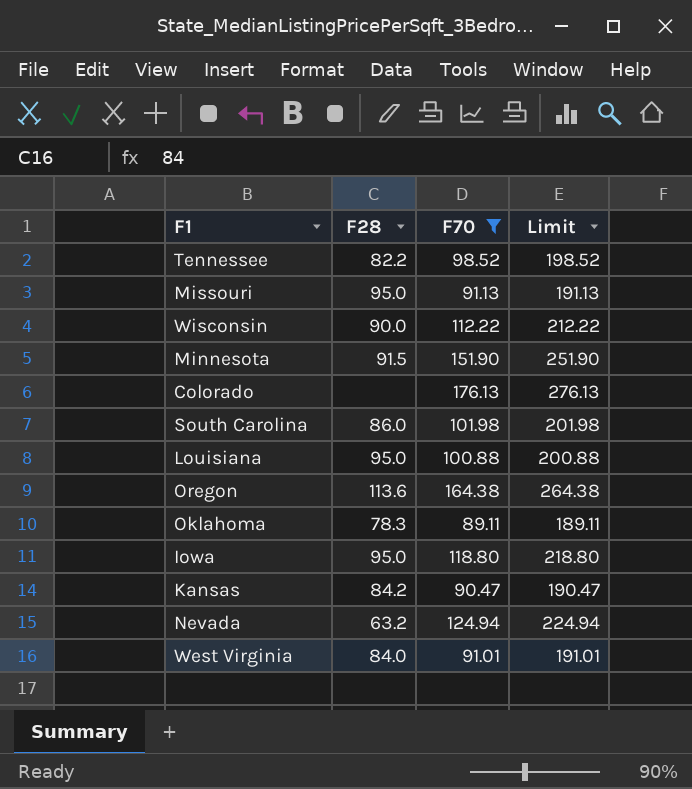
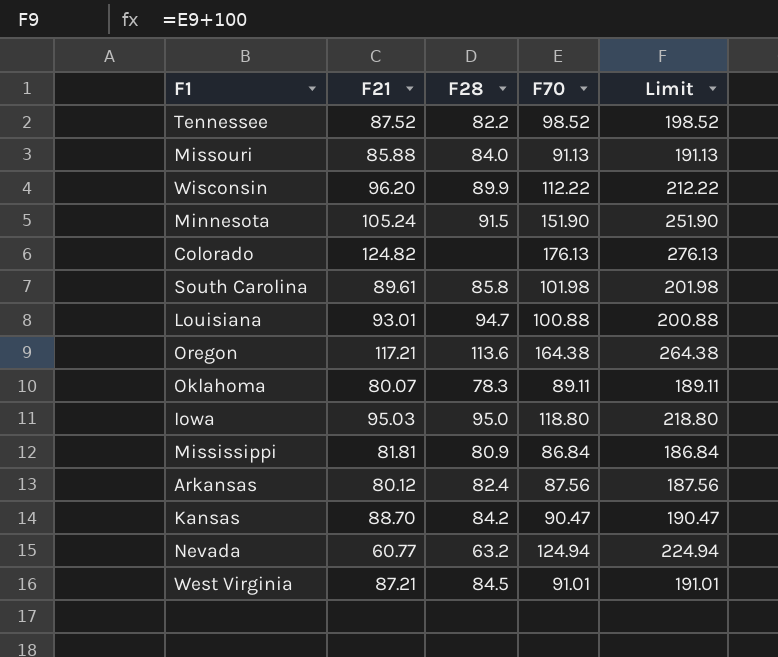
filter: F70 >= 89.11 -> none
column F21 | position: none -> 2
Missouri | F28: 95.0 -> 84.0
Wisconsin | F28: 90.0 -> 89.9
South Carolina | F28: 86.0 -> 85.8
Louisiana | F28: 95.0 -> 94.7
West Virginia | F28: 84.0 -> 84.5

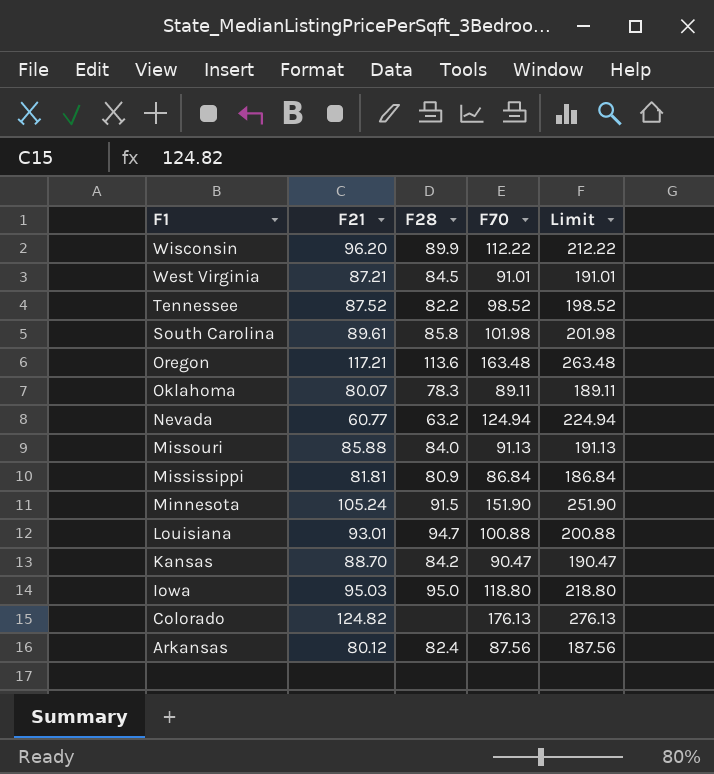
row order: none -> F1 descending
Oregon | F70: 164.38 -> 163.48
Oregon | Limit: 264.38 -> 263.48

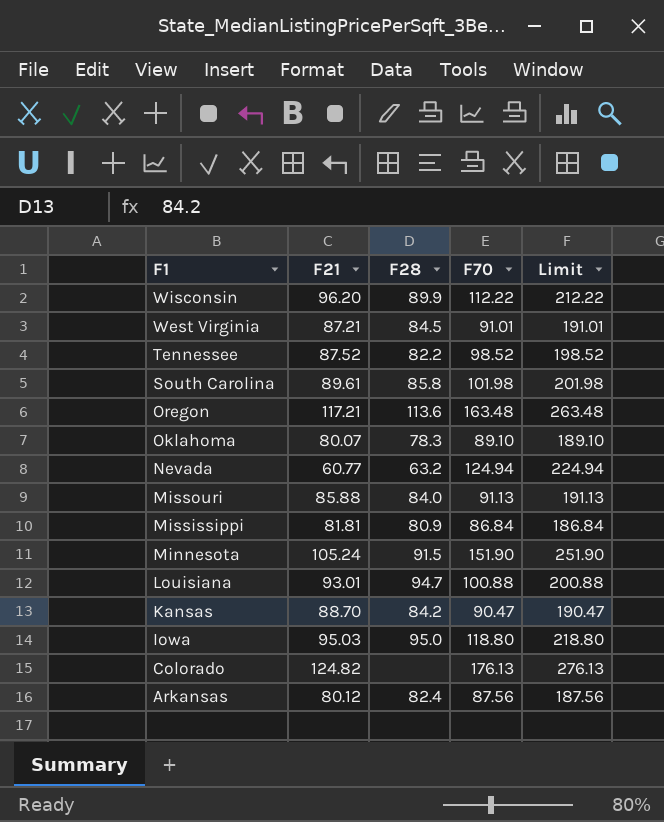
Oklahoma | F70: 89.11 -> 89.10
Oklahoma | Limit: 189.11 -> 189.10

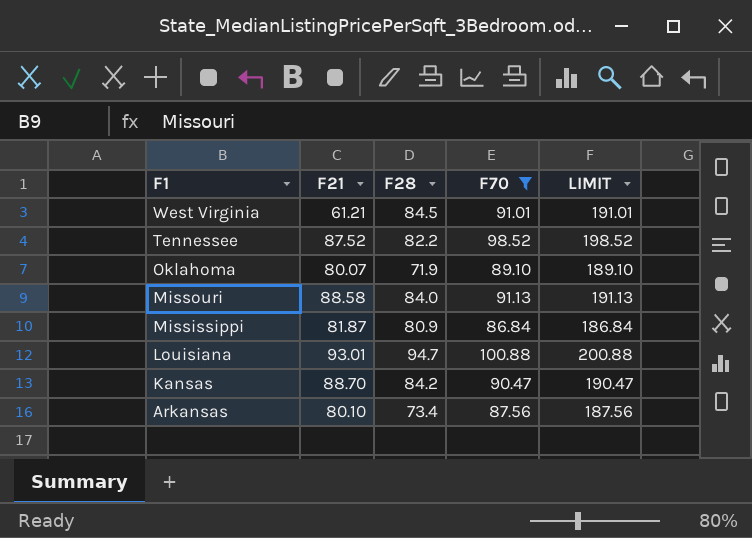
filter: none -> F70 <= 100.88
column name: Limit -> LIMIT
West Virginia | F21: 87.21 -> 61.21
Oklahoma | F28: 78.3 -> 71.9
Missouri | F21: 85.88 -> 88.58
Mississippi | F21: 81.81 -> 81.87
Arkansas | F21: 80.12 -> 80.10
Arkansas | F28: 82.4 -> 73.4

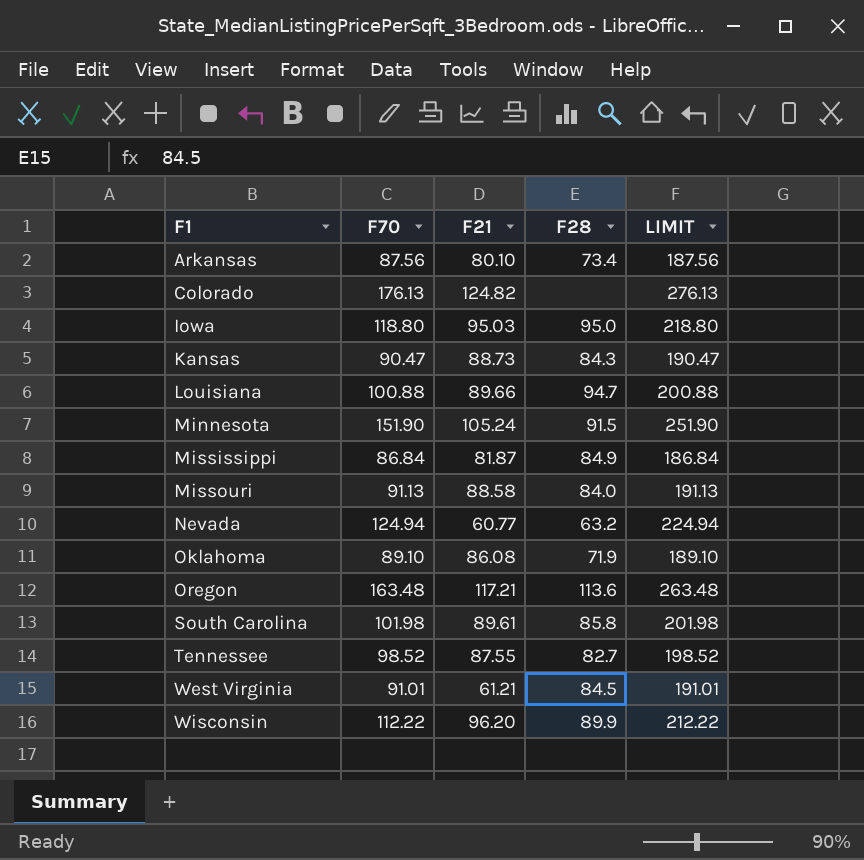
filter: F70 <= 100.88 -> none
row order: F1 descending -> F1 ascending
column F70 | position: 4 -> 2
Kansas | F21: 88.70 -> 88.73
Kansas | F28: 84.2 -> 84.3
Louisiana | F21: 93.01 -> 89.66
Mississippi | F28: 80.9 -> 84.9
Oklahoma | F21: 80.07 -> 86.08
Tennessee | F21: 87.52 -> 87.55
Tennessee | F28: 82.2 -> 82.7

